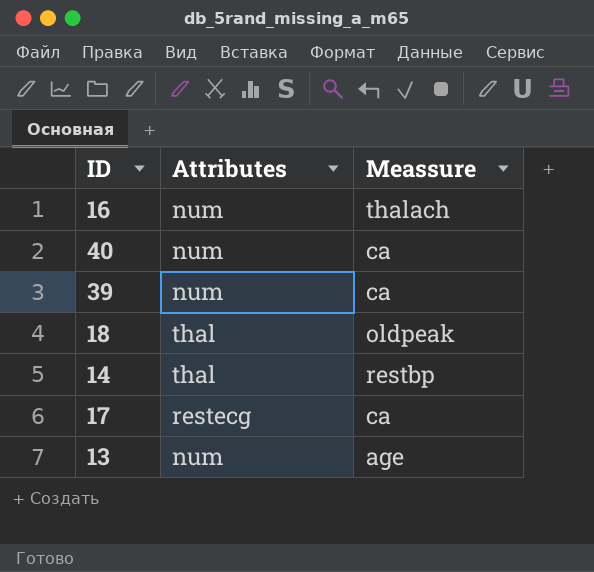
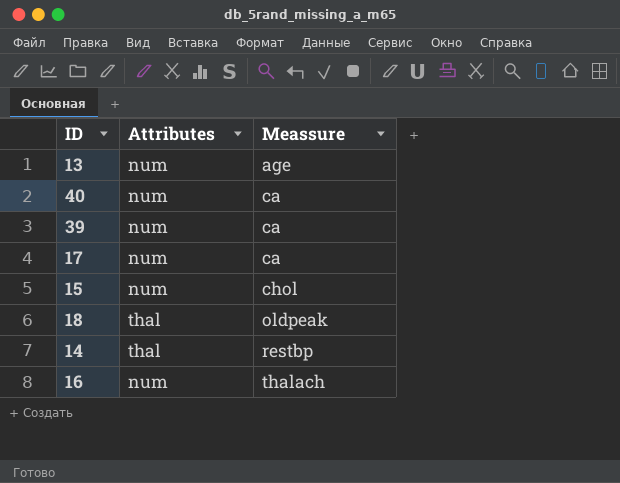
row order: none -> Meassure ascending
17 | Attributes: restecg -> num
row 15: none -> num | chol

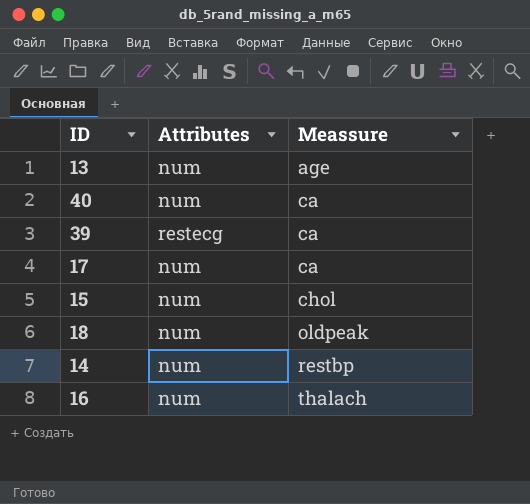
39 | Attributes: num -> restecg
18 | Attributes: thal -> num
14 | Attributes: thal -> num

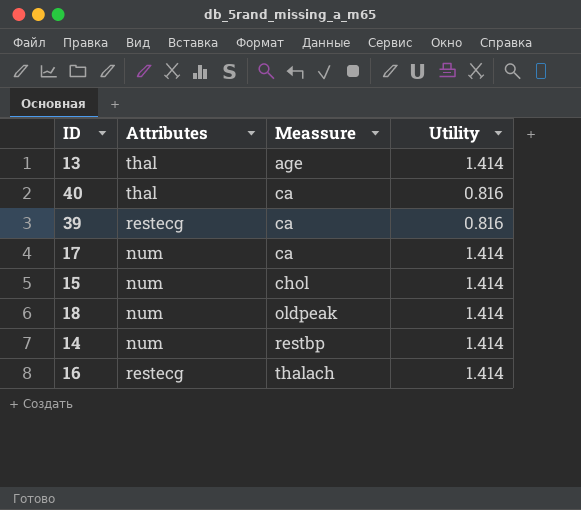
column Utility | position: none -> 4
13 | Attributes: num -> thal
40 | Attributes: num -> thal
16 | Attributes: num -> restecg

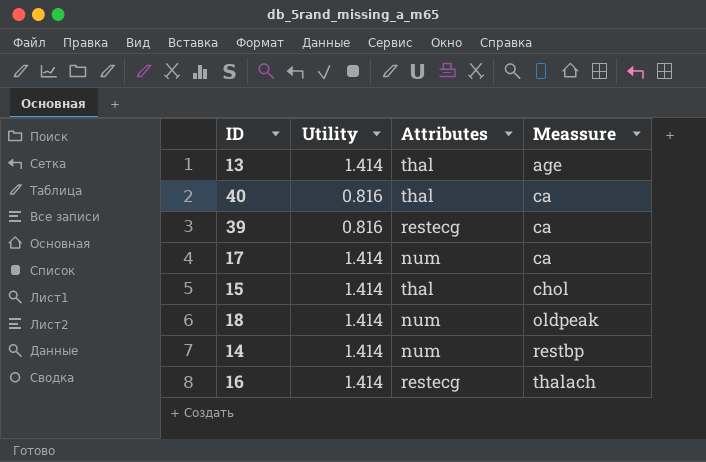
column Utility | position: 4 -> 2
15 | Attributes: num -> thal

